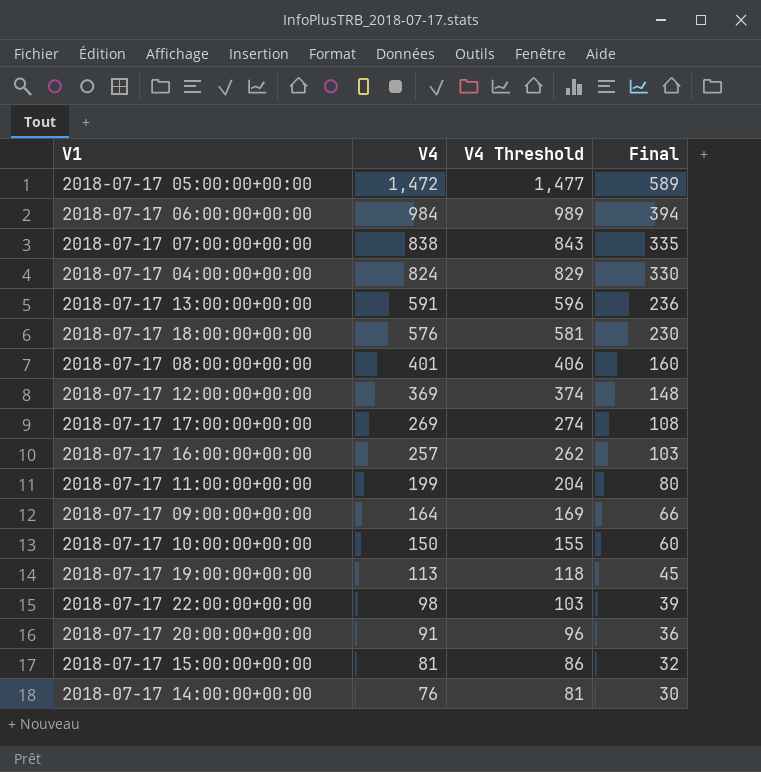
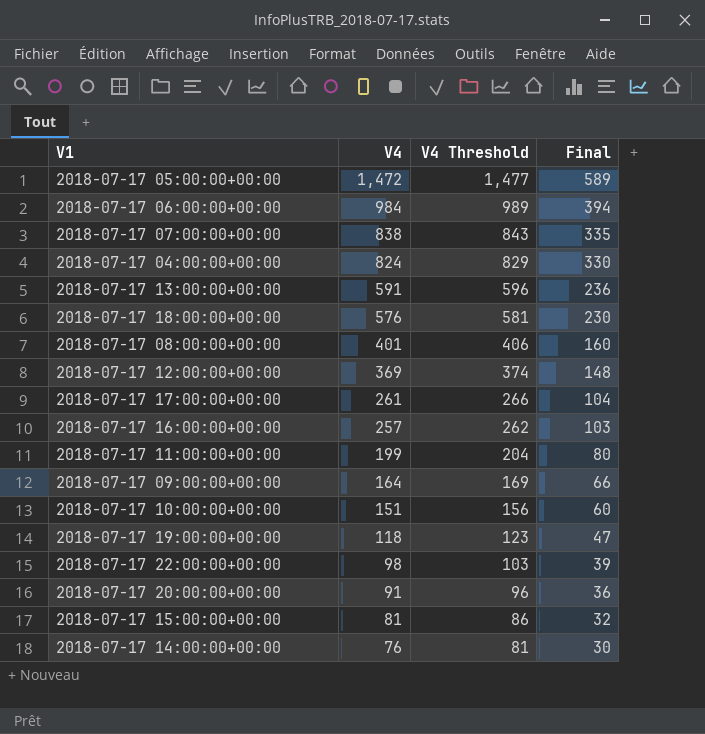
2018-07-17 17:00:00+00:00 | V4: 269 -> 261
2018-07-17 17:00:00+00:00 | V4 Threshold: 274 -> 266
2018-07-17 17:00:00+00:00 | Final: 108 -> 104
2018-07-17 10:00:00+00:00 | V4: 150 -> 151
2018-07-17 10:00:00+00:00 | V4 Threshold: 155 -> 156
2018-07-17 19:00:00+00:00 | V4: 113 -> 118
2018-07-17 19:00:00+00:00 | V4 Threshold: 118 -> 123
2018-07-17 19:00:00+00:00 | Final: 45 -> 47

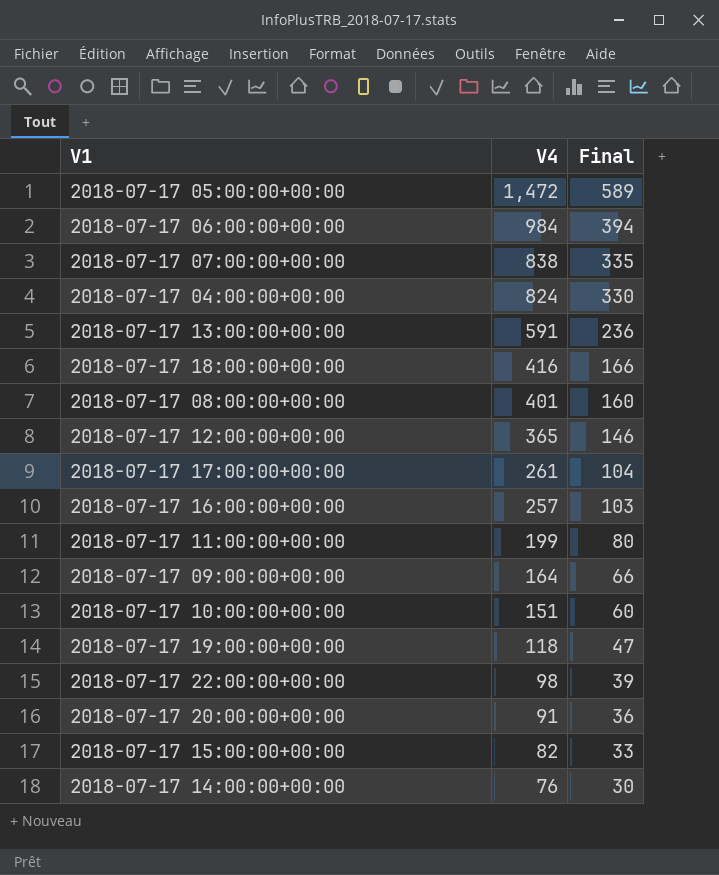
column V4 Threshold | formula: [V4] + 5 -> none
2018-07-17 18:00:00+00:00 | V4: 576 -> 416
2018-07-17 18:00:00+00:00 | Final: 230 -> 166
2018-07-17 12:00:00+00:00 | V4: 369 -> 365
2018-07-17 12:00:00+00:00 | Final: 148 -> 146
2018-07-17 15:00:00+00:00 | V4: 81 -> 82
2018-07-17 15:00:00+00:00 | Final: 32 -> 33

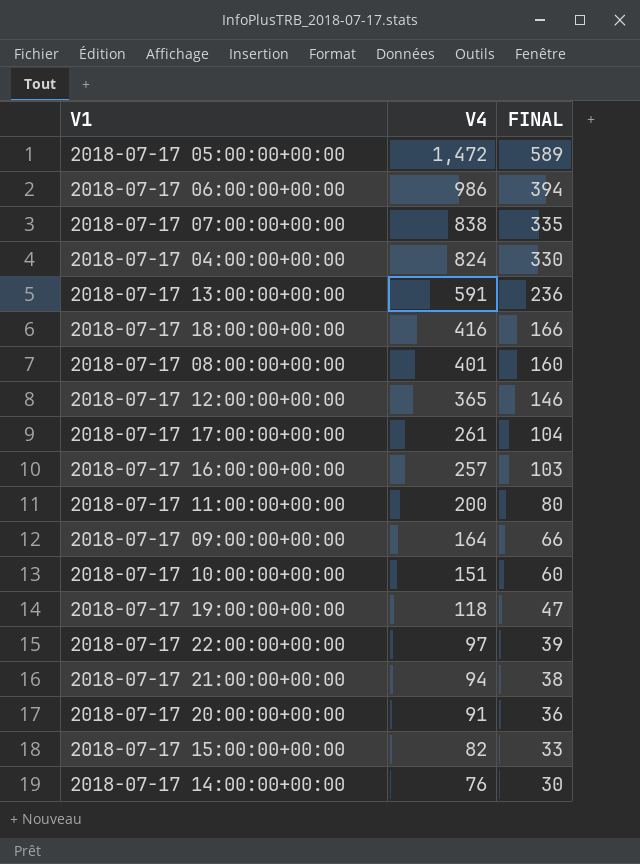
column name: Final -> FINAL
2018-07-17 06:00:00+00:00 | V4: 984 -> 986
2018-07-17 11:00:00+00:00 | V4: 199 -> 200
2018-07-17 22:00:00+00:00 | V4: 98 -> 97
row 2018-07-17 21:00:00+00:00: none -> 94 | 38

